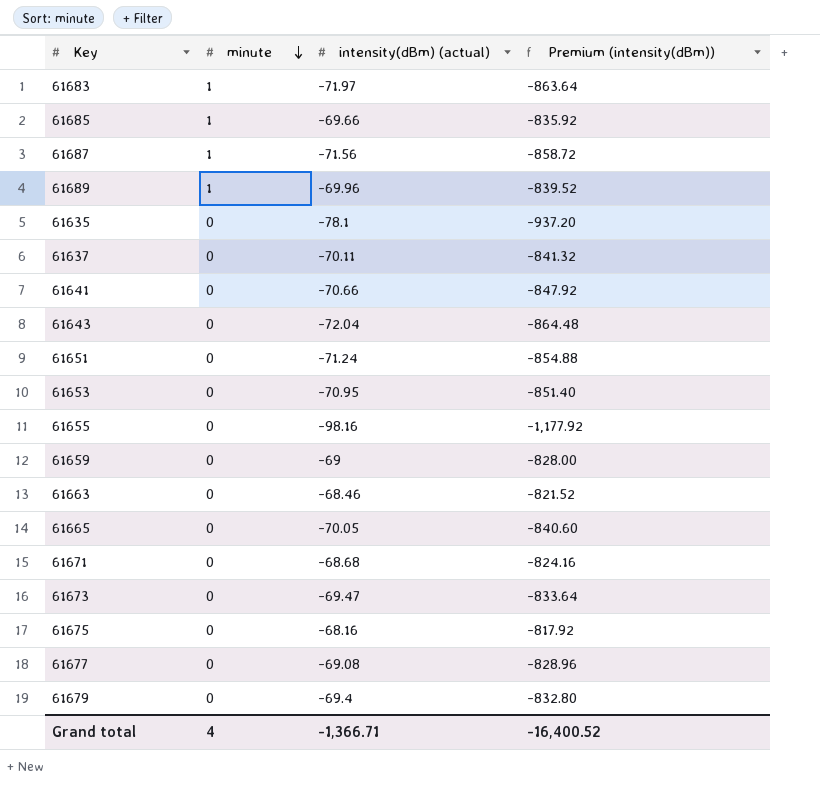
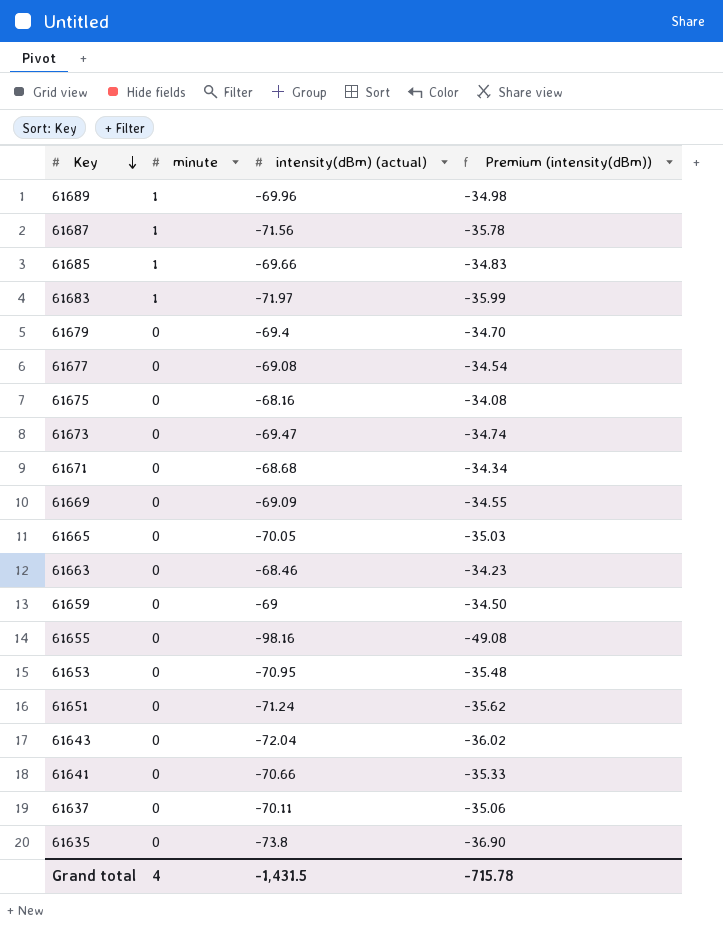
row order: minute descending -> Key descending
column Premium (intensity(dBm)) | formula: [intensity(dBm) (actual)] * 12 -> [intensity(dBm) (actual)] * 0.5
row 61669: none -> 0 | -69.09 | -34.55
61635 | intensity(dBm) (actual): -78.1 -> -73.8
Grand total | intensity(dBm) (actual): -1,366.71 -> -1,431.5
Grand total | Premium (intensity(dBm)): -16,400.52 -> -715.78

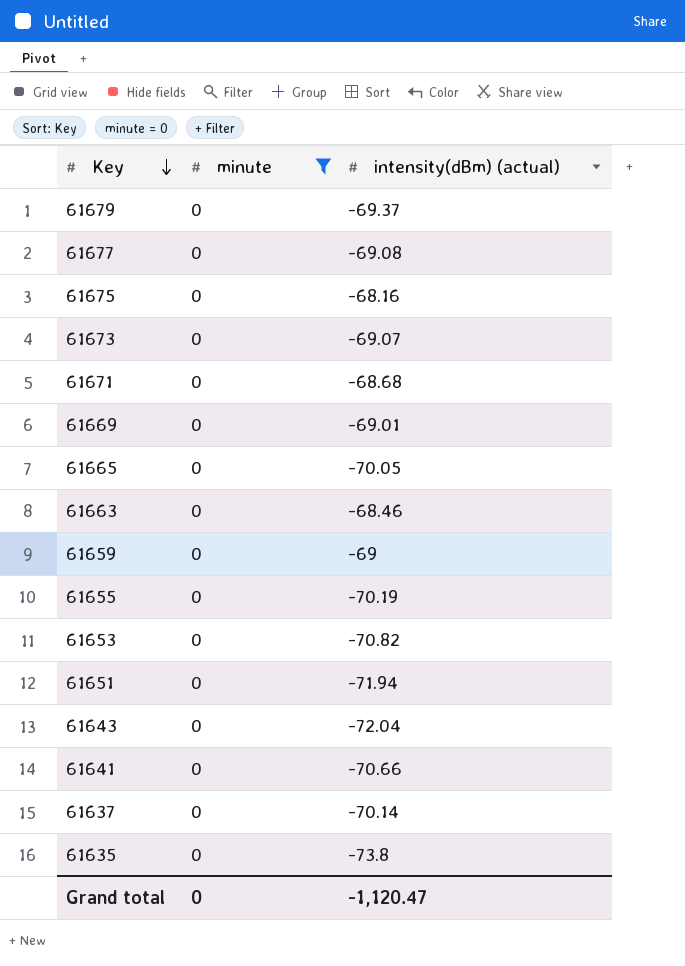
filter: none -> minute = 0
column Premium (intensity(dBm)) | formula: [intensity(dBm) (actual)] * 0.5 -> none
61679 | intensity(dBm) (actual): -69.4 -> -69.37
61673 | intensity(dBm) (actual): -69.47 -> -69.07
61669 | intensity(dBm) (actual): -69.09 -> -69.01
61655 | intensity(dBm) (actual): -98.16 -> -70.19
61653 | intensity(dBm) (actual): -70.95 -> -70.82
61651 | intensity(dBm) (actual): -71.24 -> -71.94
61637 | intensity(dBm) (actual): -70.11 -> -70.14
Grand total | minute: 4 -> 0
Grand total | intensity(dBm) (actual): -1,431.5 -> -1,120.47

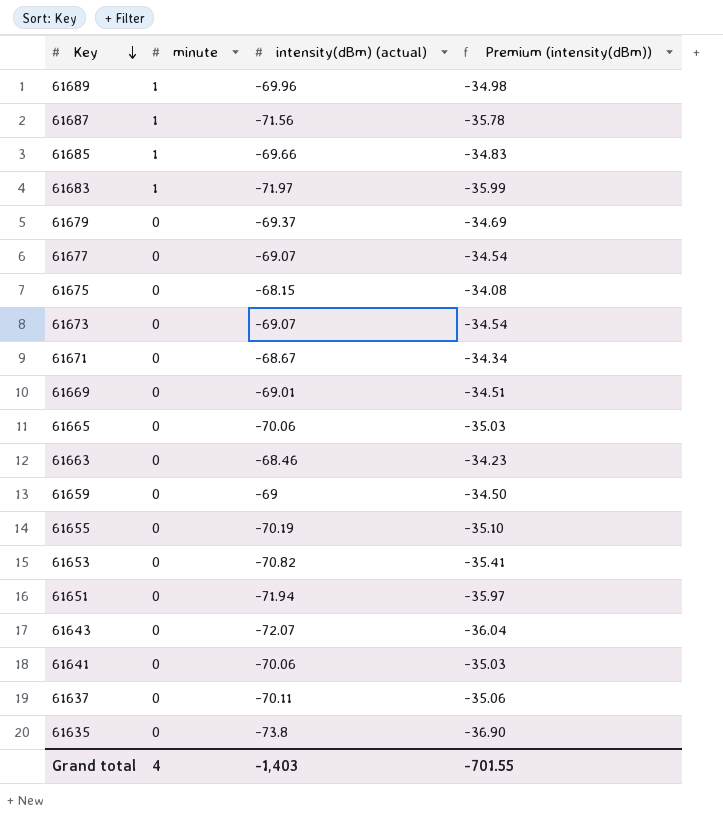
filter: minute = 0 -> none
column Premium (intensity(dBm)) | formula: none -> [intensity(dBm) (actual)] * 0.5
61677 | intensity(dBm) (actual): -69.08 -> -69.07
61675 | intensity(dBm) (actual): -68.16 -> -68.15
61671 | intensity(dBm) (actual): -68.68 -> -68.67
61665 | intensity(dBm) (actual): -70.05 -> -70.06
61643 | intensity(dBm) (actual): -72.04 -> -72.07
61641 | intensity(dBm) (actual): -70.66 -> -70.06
61637 | intensity(dBm) (actual): -70.14 -> -70.11
Grand total | minute: 0 -> 4
Grand total | intensity(dBm) (actual): -1,120.47 -> -1,403

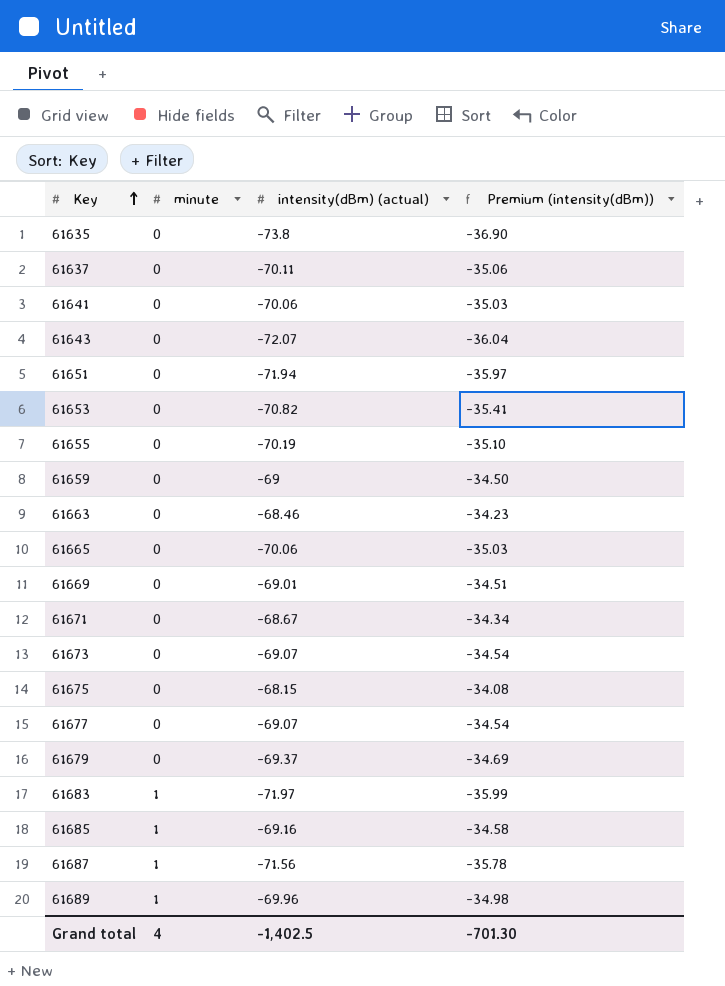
row order: Key descending -> Key ascending
61685 | intensity(dBm) (actual): -69.66 -> -69.16
61685 | Premium (intensity(dBm)): -34.83 -> -34.58
Grand total | intensity(dBm) (actual): -1,403 -> -1,402.5
Grand total | Premium (intensity(dBm)): -701.55 -> -701.30

